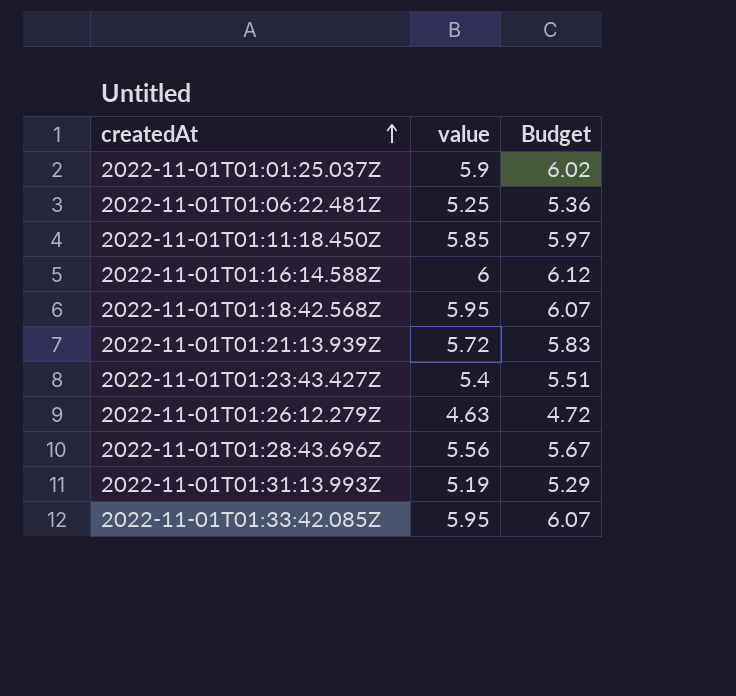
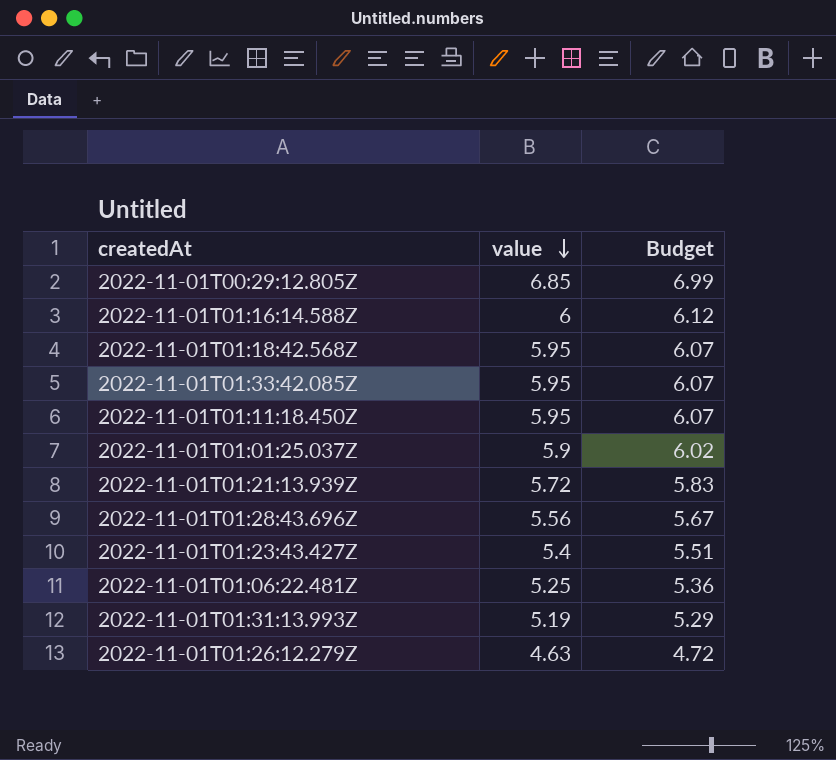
row order: createdAt ascending -> value descending
row 2022-11-01T00:29:12.805Z: none -> 6.85 | 6.99
2022-11-01T01:11:18.450Z | value: 5.85 -> 5.95
2022-11-01T01:11:18.450Z | Budget: 5.97 -> 6.07

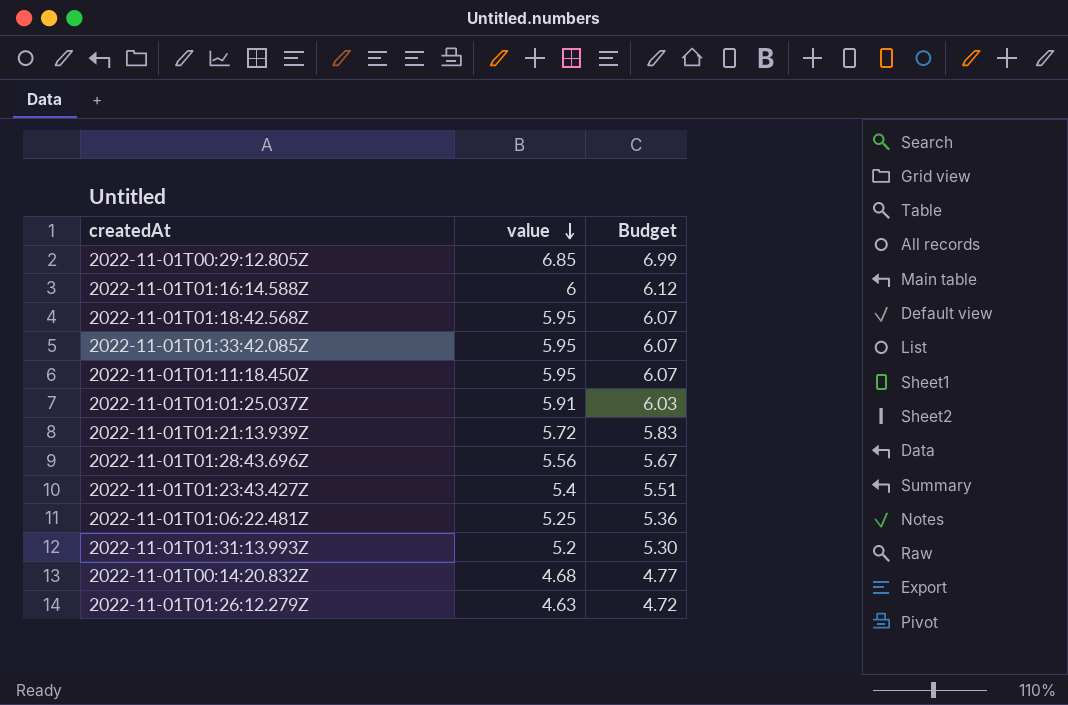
2022-11-01T01:01:25.037Z | value: 5.9 -> 5.91
2022-11-01T01:01:25.037Z | Budget: 6.02 -> 6.03
2022-11-01T01:31:13.993Z | value: 5.19 -> 5.2
2022-11-01T01:31:13.993Z | Budget: 5.29 -> 5.30
row 2022-11-01T00:14:20.832Z: none -> 4.68 | 4.77

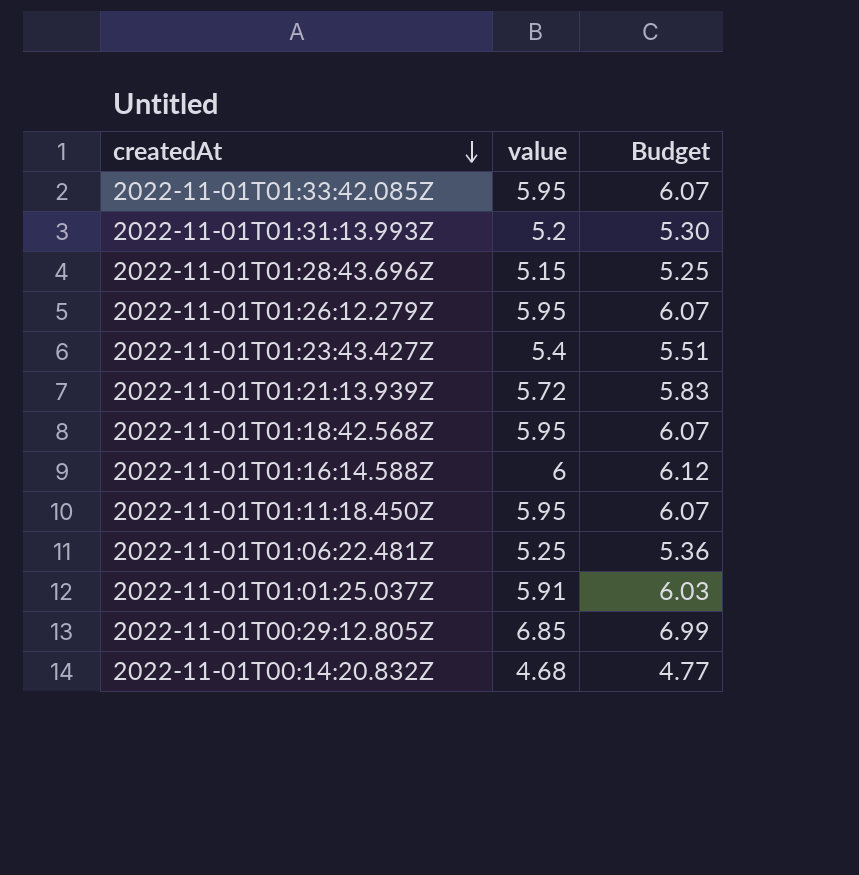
row order: value descending -> createdAt descending
2022-11-01T01:28:43.696Z | value: 5.56 -> 5.15
2022-11-01T01:28:43.696Z | Budget: 5.67 -> 5.25
2022-11-01T01:26:12.279Z | value: 4.63 -> 5.95
2022-11-01T01:26:12.279Z | Budget: 4.72 -> 6.07

